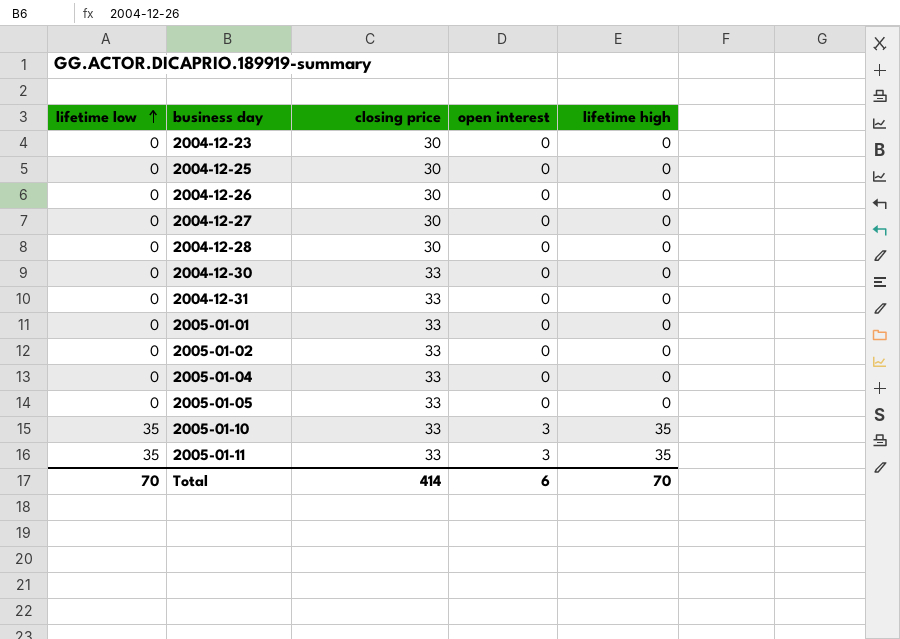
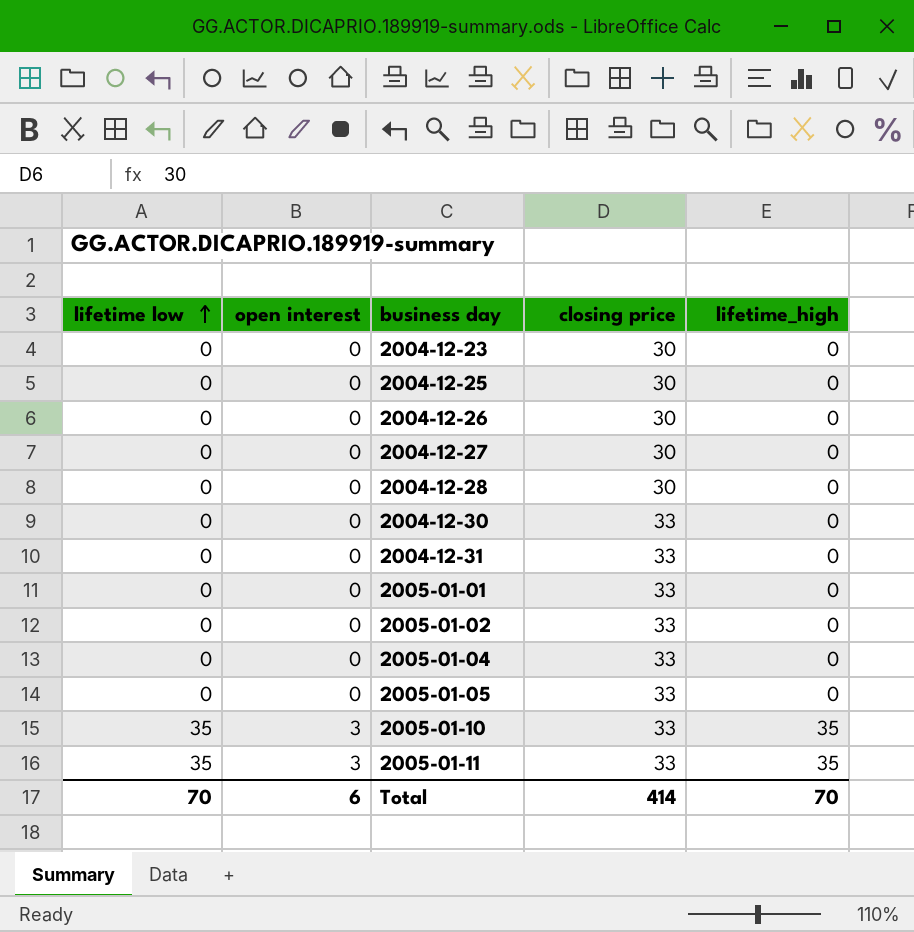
column open interest | position: 4 -> 2
column name: lifetime high -> lifetime_high

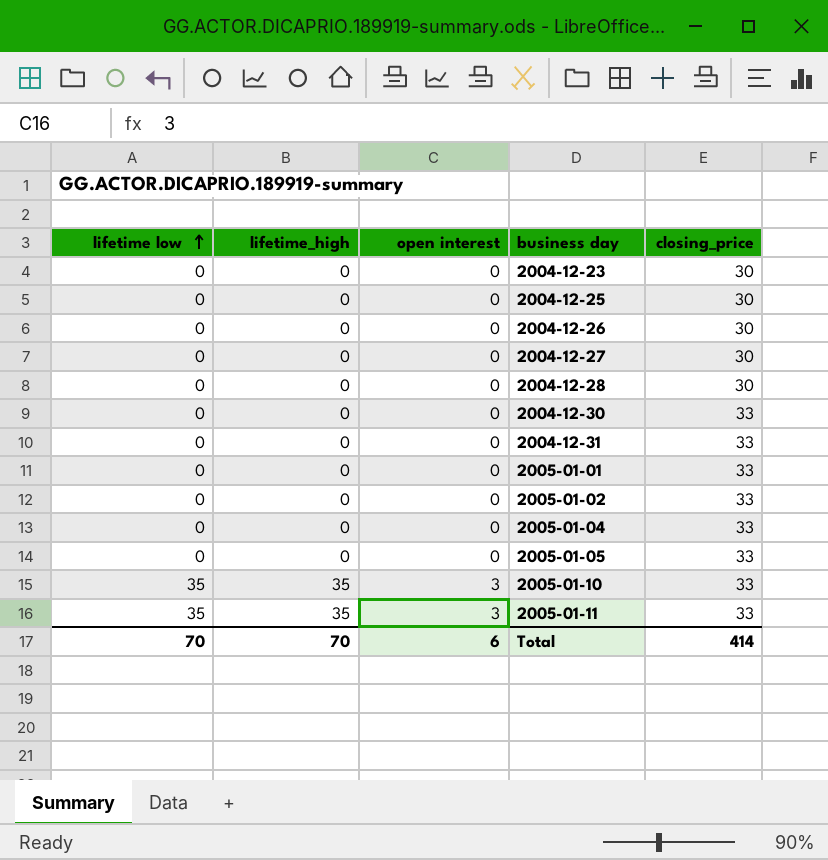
column lifetime_high | position: 5 -> 2
column name: closing price -> closing_price

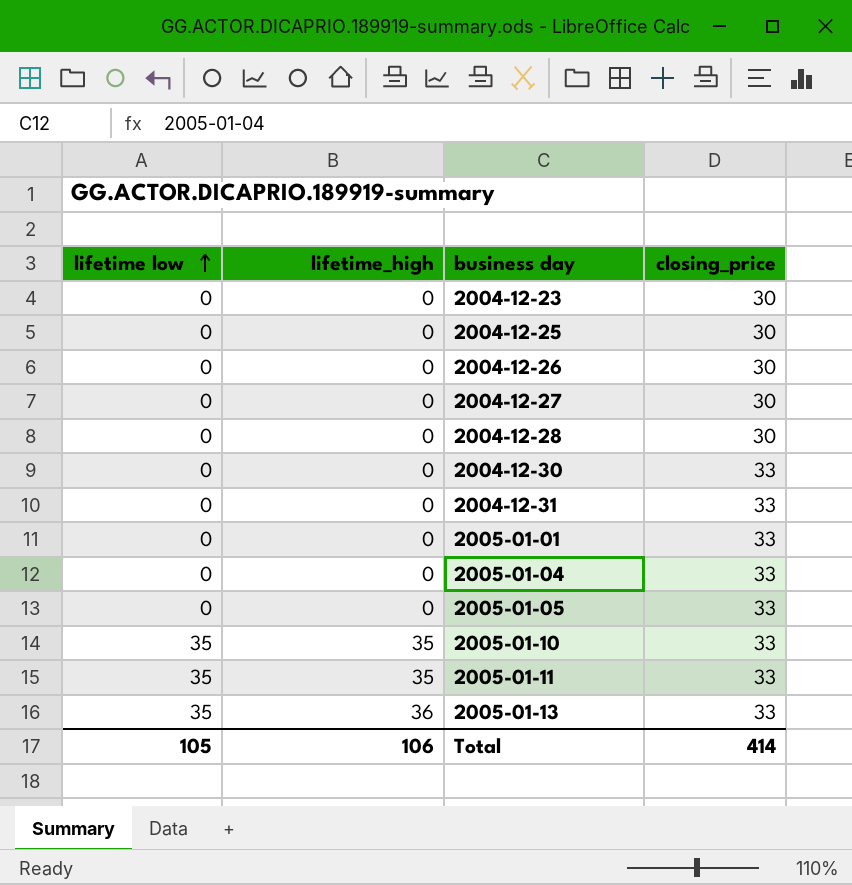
column open interest | position: 3 -> none
row 2005-01-02: 0 | 0 | 0 | 33 -> none
row 2005-01-13: none -> 35 | 36 | 33
Total | lifetime low: 70 -> 105
Total | lifetime_high: 70 -> 106

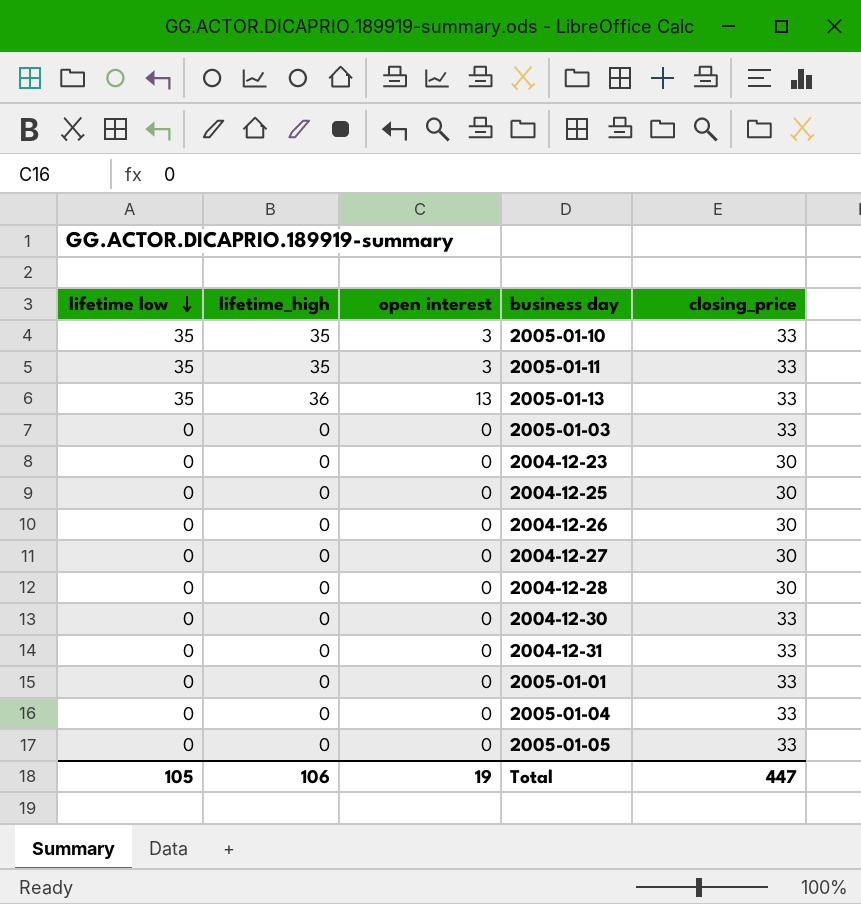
row order: lifetime low ascending -> lifetime low descending
column open interest | position: none -> 3
row 2005-01-03: none -> 0 | 0 | 0 | 33
Total | closing_price: 414 -> 447

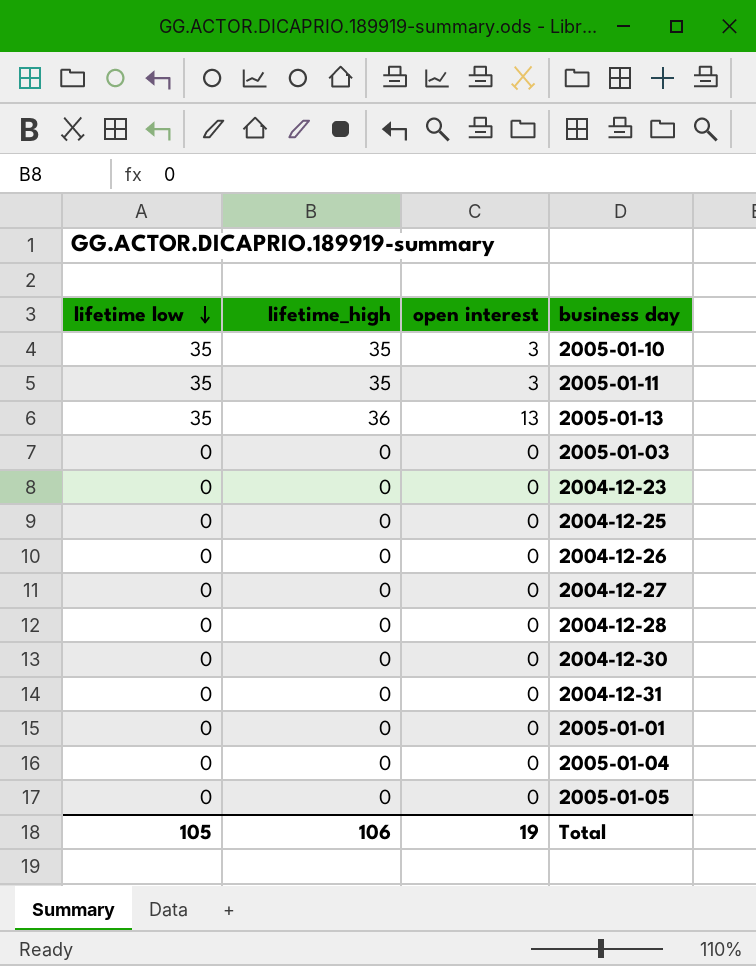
column closing_price | position: 5 -> none

